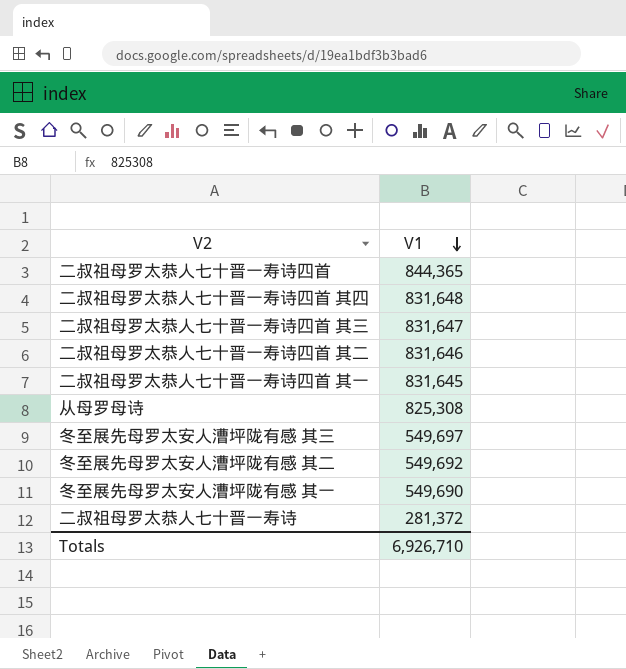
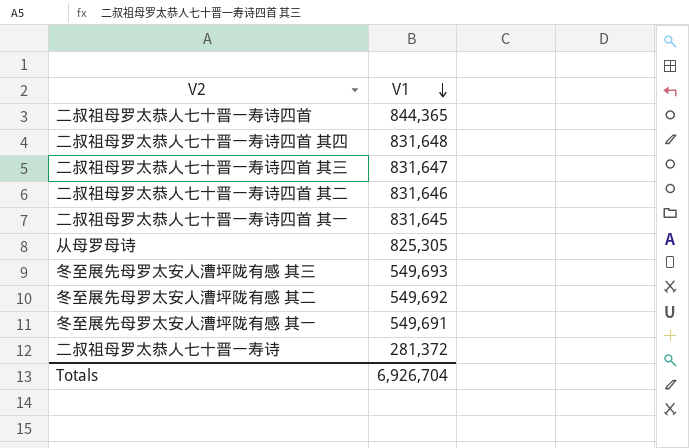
从母罗母诗 | V1: 825,308 -> 825,305
冬至展先母罗太安人漕坪陇有感 其三 | V1: 549,697 -> 549,693
冬至展先母罗太安人漕坪陇有感 其一 | V1: 549,690 -> 549,691
Totals | V1: 6,926,710 -> 6,926,704

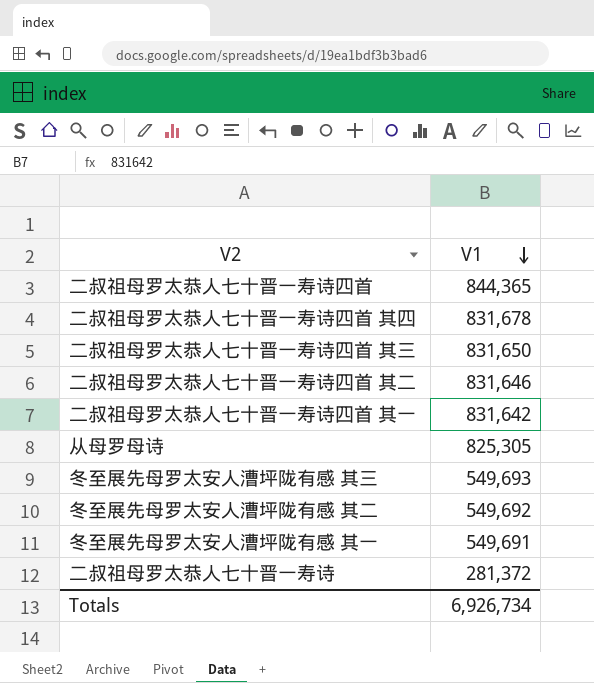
二叔祖母罗太恭人七十晋一寿诗四首 其四 | V1: 831,648 -> 831,678
二叔祖母罗太恭人七十晋一寿诗四首 其三 | V1: 831,647 -> 831,650
二叔祖母罗太恭人七十晋一寿诗四首 其一 | V1: 831,645 -> 831,642
Totals | V1: 6,926,704 -> 6,926,734

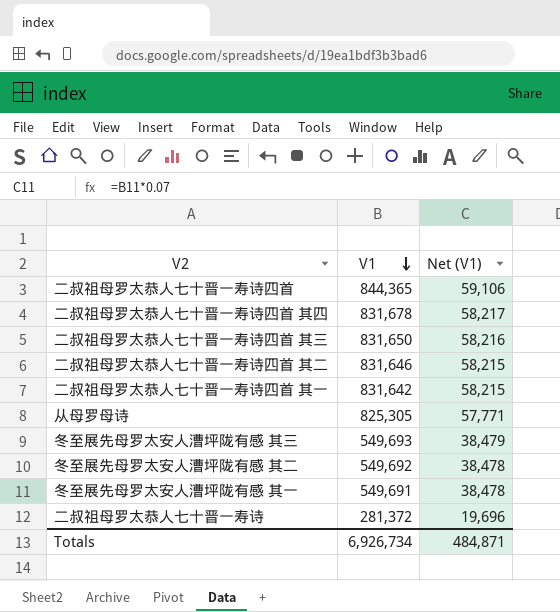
column Net (V1) | formula: none -> [V1] * 0.07

